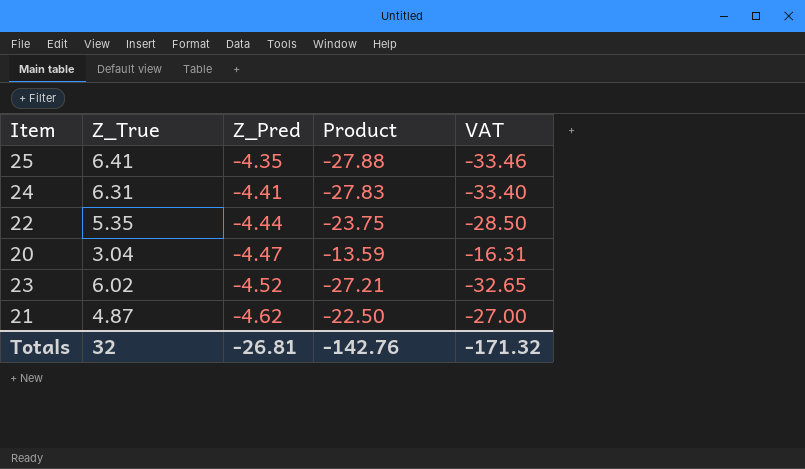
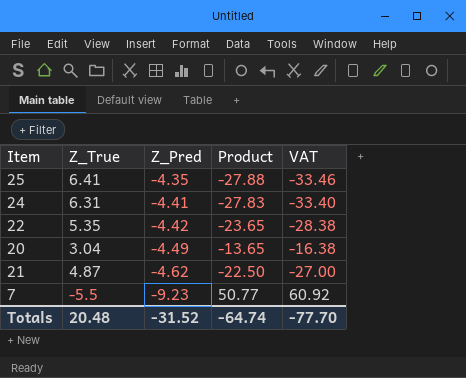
row 23: 6.02 | -4.52 | -27.21 | -32.65 -> none
22 | Z_Pred: -4.44 -> -4.42
22 | Product: -23.75 -> -23.65
22 | VAT: -28.50 -> -28.38
20 | Z_Pred: -4.47 -> -4.49
20 | Product: -13.59 -> -13.65
20 | VAT: -16.31 -> -16.38
row 7: none -> -5.5 | -9.23 | 50.77 | 60.92
Totals | Z_True: 32 -> 20.48
Totals | Z_Pred: -26.81 -> -31.52
Totals | Product: -142.76 -> -64.74
Totals | VAT: -171.32 -> -77.70

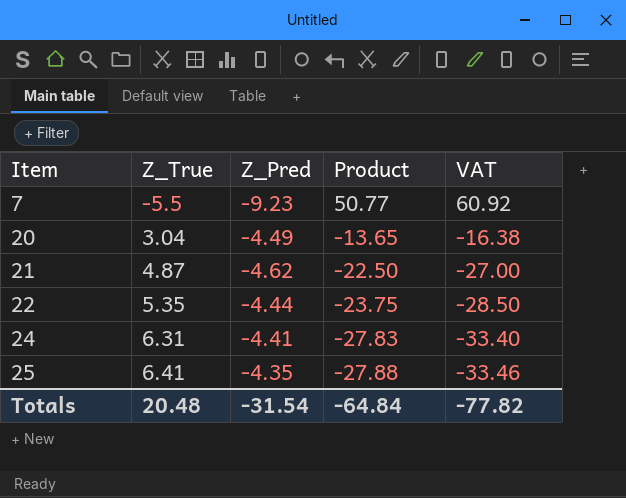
row order: Z_Pred descending -> Item ascending
22 | Z_Pred: -4.42 -> -4.44
22 | Product: -23.65 -> -23.75
22 | VAT: -28.38 -> -28.50
Totals | Z_Pred: -31.52 -> -31.54
Totals | Product: -64.74 -> -64.84
Totals | VAT: -77.70 -> -77.82

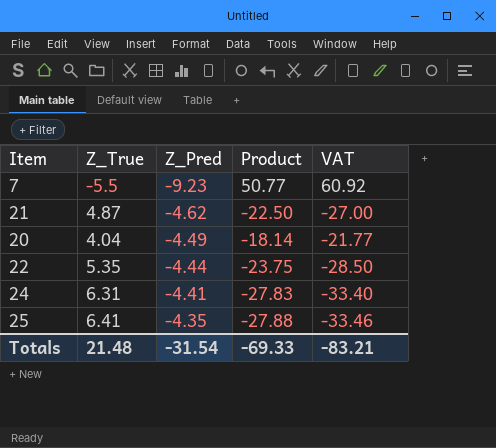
row order: Item ascending -> Z_Pred ascending
20 | Z_True: 3.04 -> 4.04
20 | Product: -13.65 -> -18.14
20 | VAT: -16.38 -> -21.77
Totals | Z_True: 20.48 -> 21.48
Totals | Product: -64.84 -> -69.33
Totals | VAT: -77.82 -> -83.21

